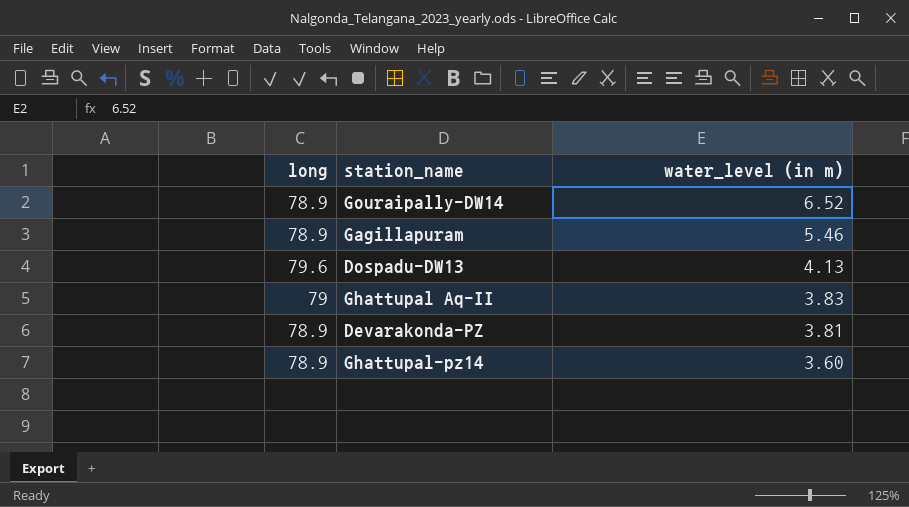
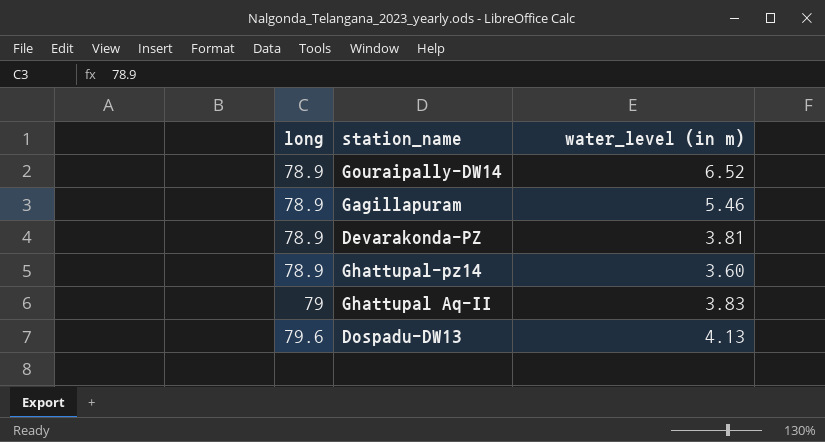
row order: water_level (in m) descending -> long ascending

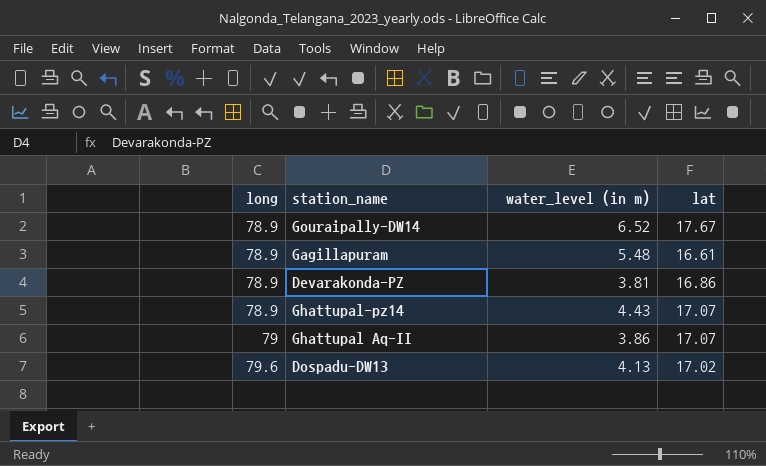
column lat | position: none -> 4
Gagillapuram | water_level (in m): 5.46 -> 5.48
Ghattupal-pz14 | water_level (in m): 3.60 -> 4.43
Ghattupal Aq-II | water_level (in m): 3.83 -> 3.86

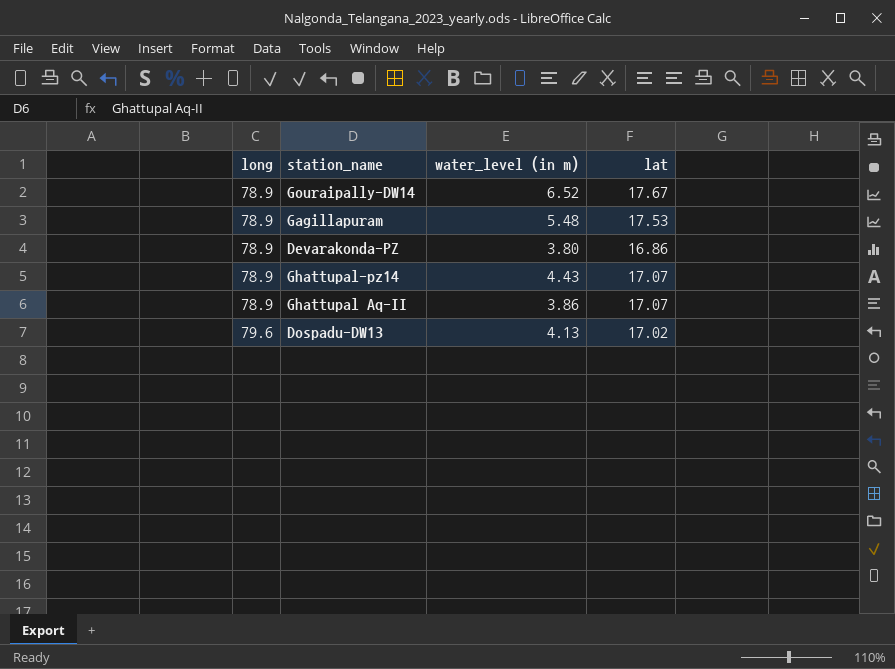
Gagillapuram | lat: 16.61 -> 17.53
Devarakonda-PZ | water_level (in m): 3.81 -> 3.80
Ghattupal Aq-II | long: 79 -> 78.9

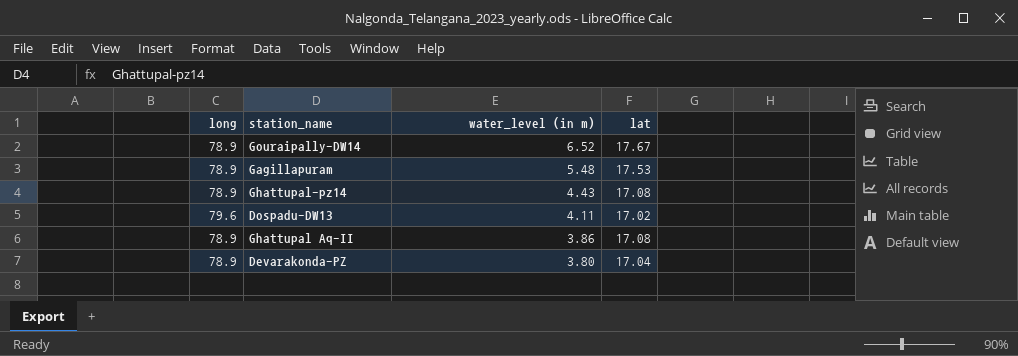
row order: long ascending -> water_level (in m) descending
Ghattupal-pz14 | lat: 17.07 -> 17.08
Dospadu-DW13 | water_level (in m): 4.13 -> 4.11
Ghattupal Aq-II | lat: 17.07 -> 17.08
Devarakonda-PZ | lat: 16.86 -> 17.04

